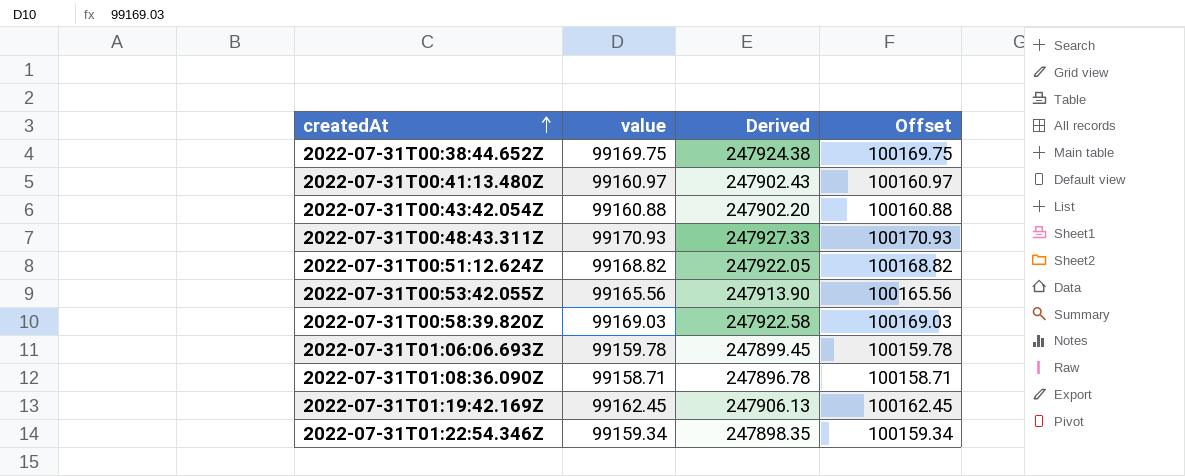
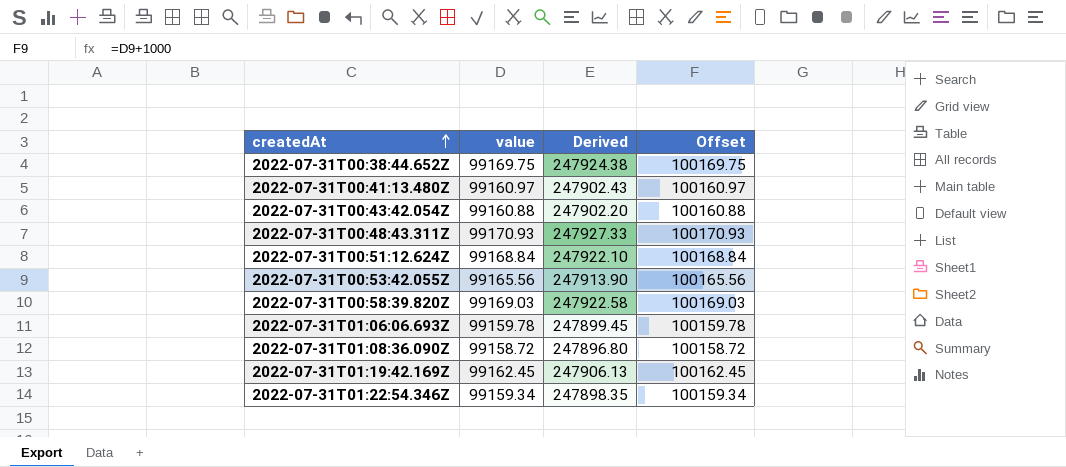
2022-07-31T00:51:12.624Z | value: 99168.82 -> 99168.84
2022-07-31T00:51:12.624Z | Derived: 247922.05 -> 247922.10
2022-07-31T00:51:12.624Z | Offset: 100168.82 -> 100168.84
2022-07-31T01:08:36.090Z | value: 99158.71 -> 99158.72
2022-07-31T01:08:36.090Z | Derived: 247896.78 -> 247896.80
2022-07-31T01:08:36.090Z | Offset: 100158.71 -> 100158.72

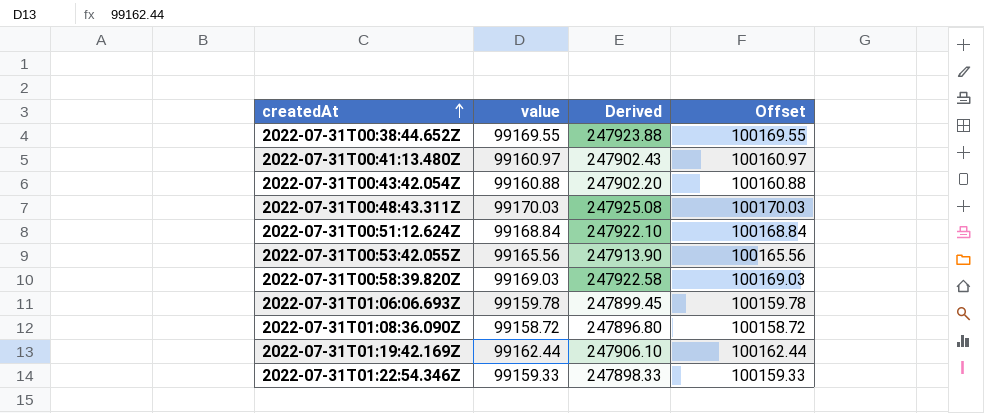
2022-07-31T00:38:44.652Z | value: 99169.75 -> 99169.55
2022-07-31T00:38:44.652Z | Derived: 247924.38 -> 247923.88
2022-07-31T00:38:44.652Z | Offset: 100169.75 -> 100169.55
2022-07-31T00:48:43.311Z | value: 99170.93 -> 99170.03
2022-07-31T00:48:43.311Z | Derived: 247927.33 -> 247925.08
2022-07-31T00:48:43.311Z | Offset: 100170.93 -> 100170.03
2022-07-31T01:19:42.169Z | value: 99162.45 -> 99162.44
2022-07-31T01:19:42.169Z | Derived: 247906.13 -> 247906.10
2022-07-31T01:19:42.169Z | Offset: 100162.45 -> 100162.44
2022-07-31T01:22:54.346Z | value: 99159.34 -> 99159.33
2022-07-31T01:22:54.346Z | Derived: 247898.35 -> 247898.33
2022-07-31T01:22:54.346Z | Offset: 100159.34 -> 100159.33

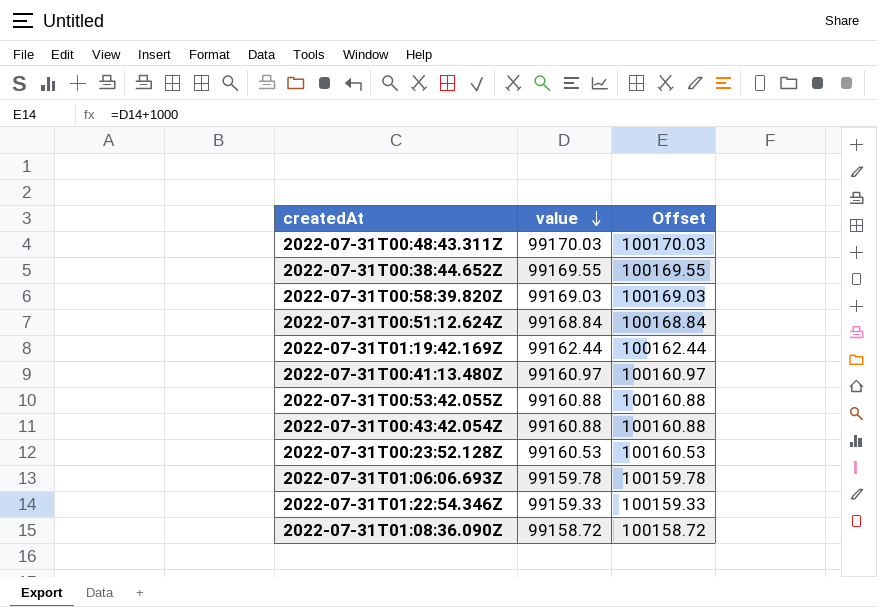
row order: createdAt ascending -> value descending
column Derived | formula: [value] * 2.5 -> none
2022-07-31T00:53:42.055Z | value: 99165.56 -> 99160.88
2022-07-31T00:53:42.055Z | Offset: 100165.56 -> 100160.88
row 2022-07-31T00:23:52.128Z: none -> 99160.53 | 100160.53

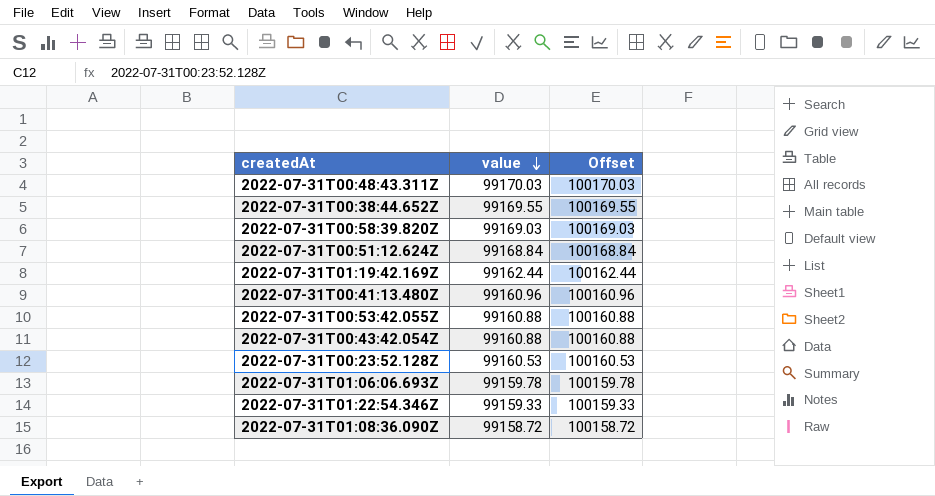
2022-07-31T00:41:13.480Z | value: 99160.97 -> 99160.96
2022-07-31T00:41:13.480Z | Offset: 100160.97 -> 100160.96

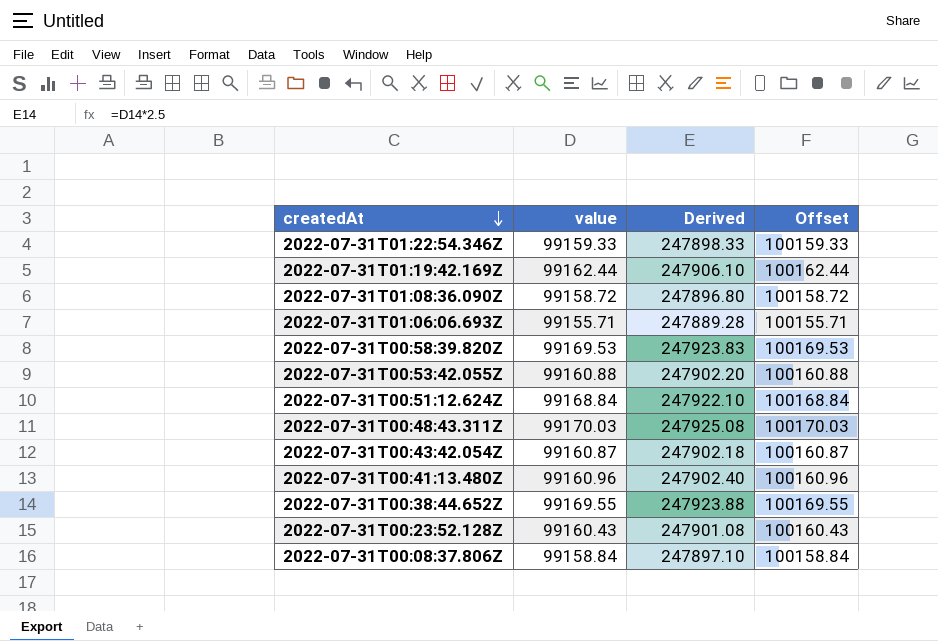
row order: value descending -> createdAt descending
column Derived | formula: none -> [value] * 2.5
2022-07-31T01:06:06.693Z | value: 99159.78 -> 99155.71
2022-07-31T01:06:06.693Z | Offset: 100159.78 -> 100155.71
2022-07-31T00:58:39.820Z | value: 99169.03 -> 99169.53
2022-07-31T00:58:39.820Z | Offset: 100169.03 -> 100169.53
2022-07-31T00:43:42.054Z | value: 99160.88 -> 99160.87
2022-07-31T00:43:42.054Z | Offset: 100160.88 -> 100160.87
2022-07-31T00:23:52.128Z | value: 99160.53 -> 99160.43
2022-07-31T00:23:52.128Z | Offset: 100160.53 -> 100160.43
row 2022-07-31T00:08:37.806Z: none -> 99158.84 | 247897.10 | 100158.84

